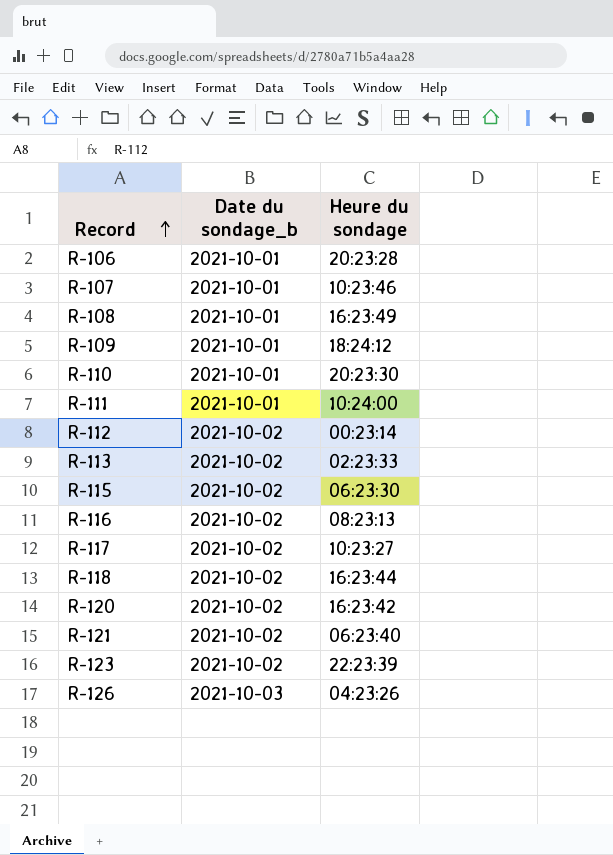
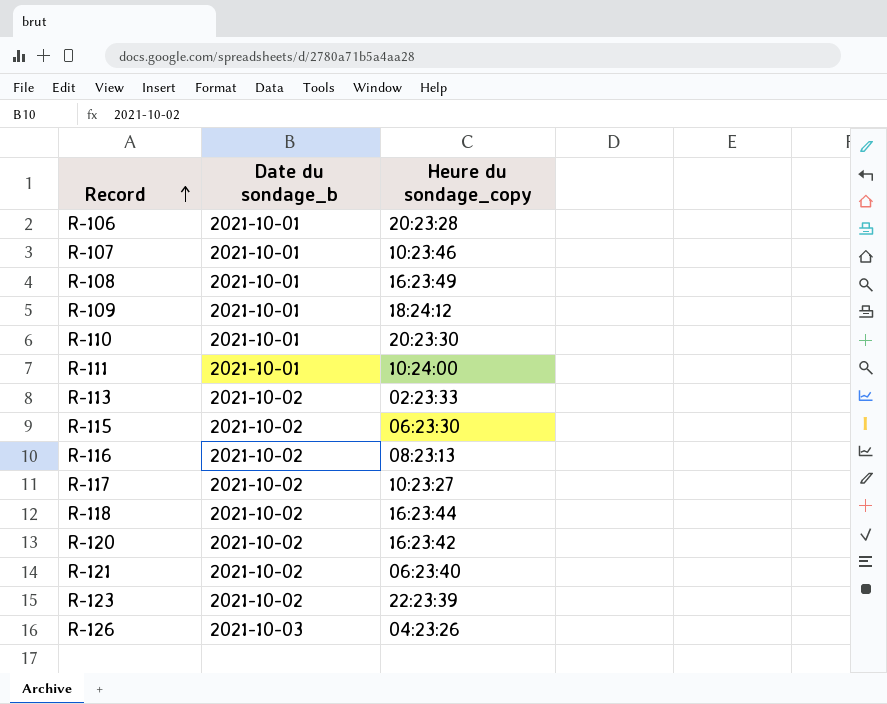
column name: Heure du sondage -> Heure du sondage_copy
row R-112: 2021-10-02 | 00:23:14 -> none

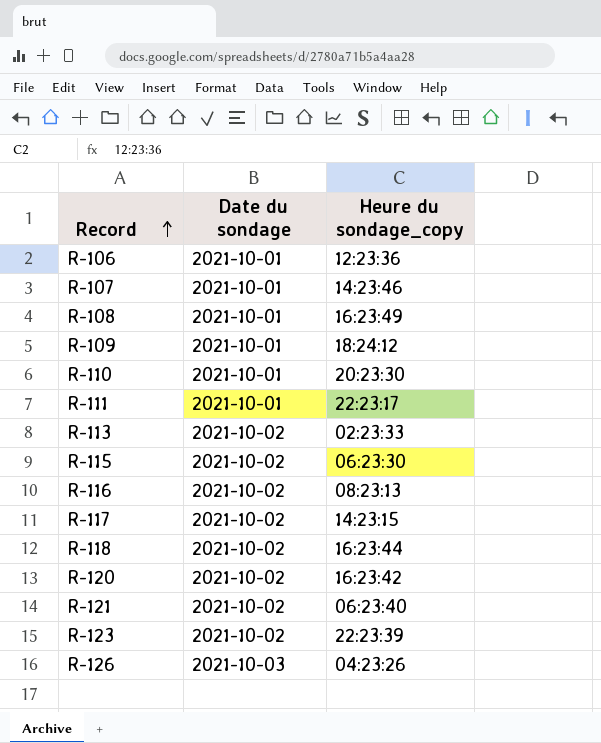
column name: Date du sondage_b -> Date du sondage
R-106 | Heure du sondage_copy: 20:23:28 -> 12:23:36
R-107 | Heure du sondage_copy: 10:23:46 -> 14:23:46
R-111 | Heure du sondage_copy: 10:24:00 -> 22:23:17
R-117 | Heure du sondage_copy: 10:23:27 -> 14:23:15

